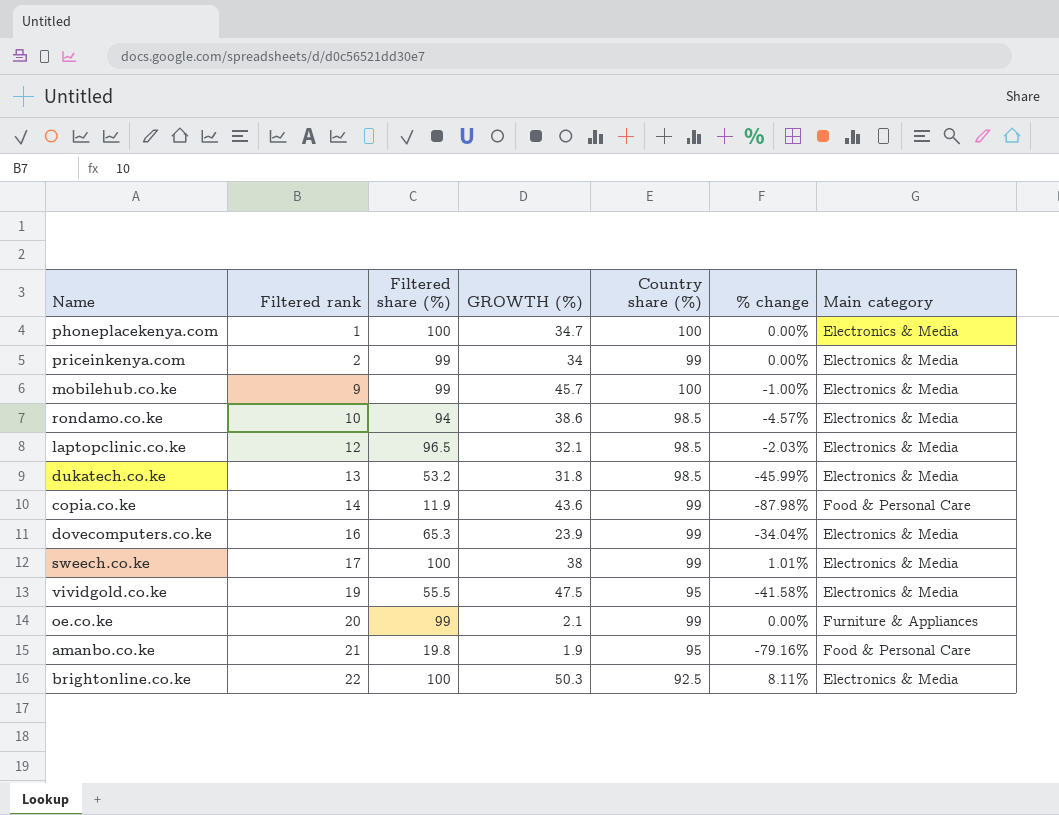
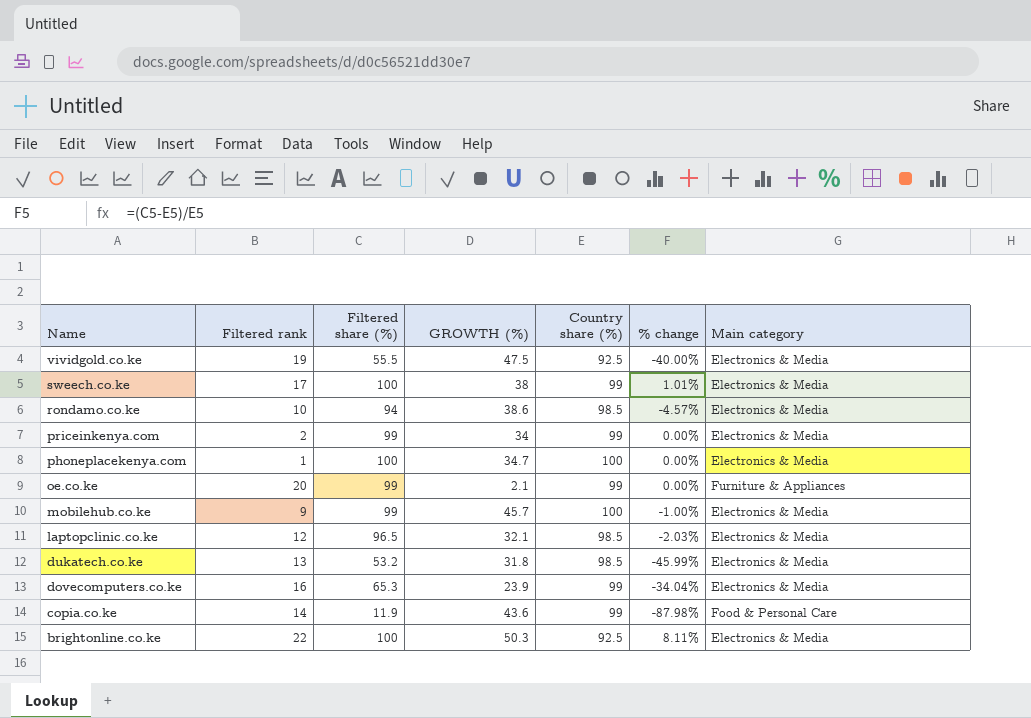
row order: Filtered rank ascending -> Name descending
row amanbo.co.ke: 21 | 19.8 | 1.9 | 95 | -79.16% | Food & Personal Care -> none
vividgold.co.ke | Country share (%): 95 -> 92.5
vividgold.co.ke | % change: -41.58% -> -40.00%

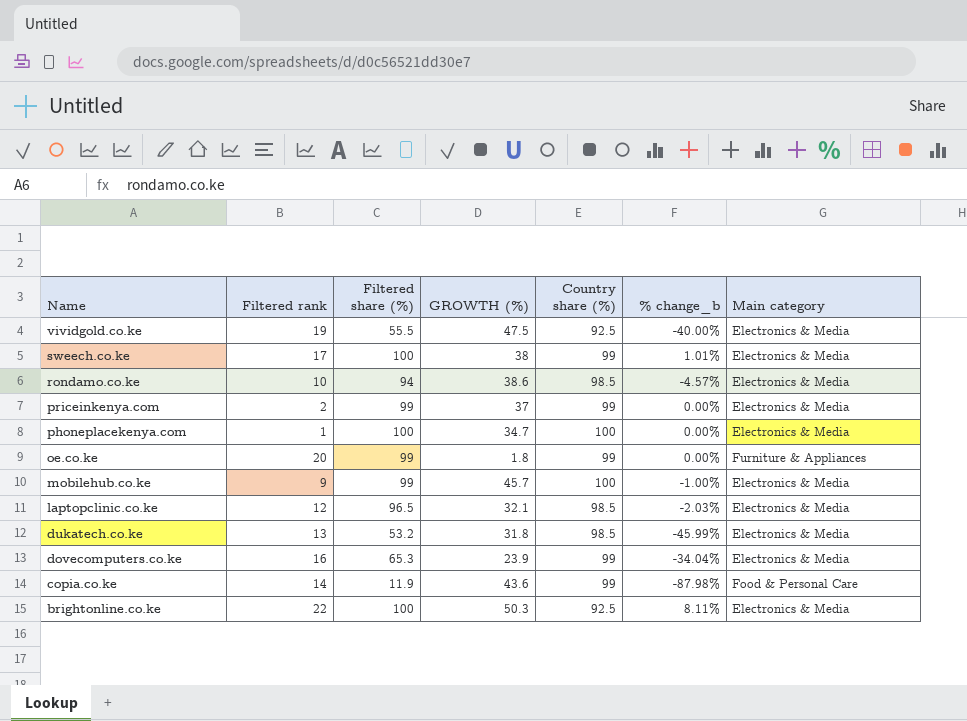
column name: % change -> % change_b
priceinkenya.com | GROWTH (%): 34 -> 37
oe.co.ke | GROWTH (%): 2.1 -> 1.8

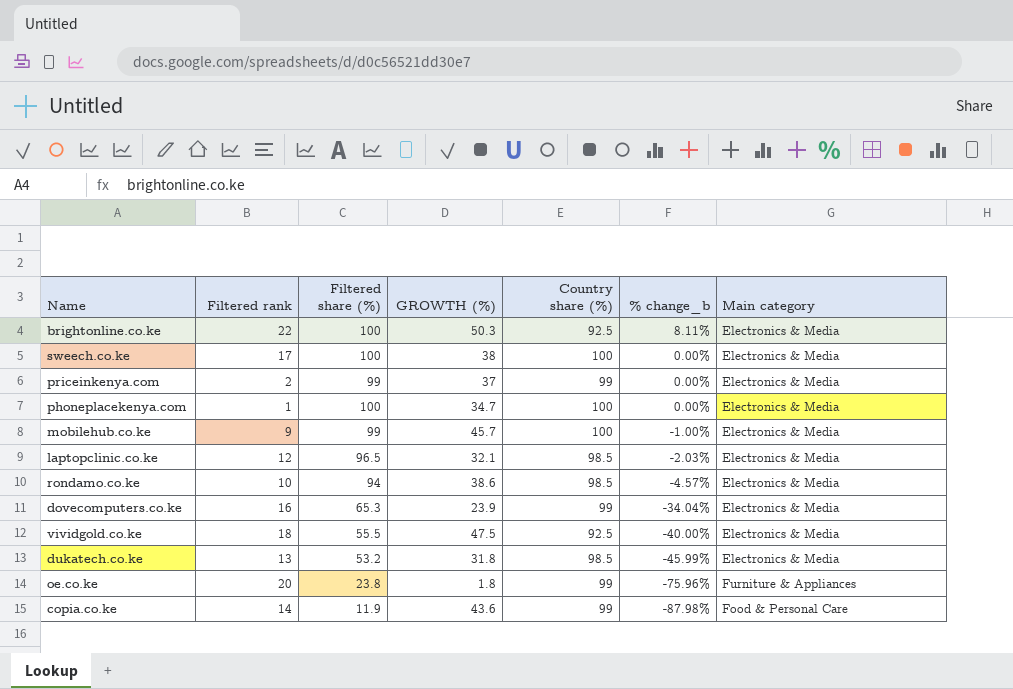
row order: Name descending -> % change_b descending
sweech.co.ke | Country share (%): 99 -> 100
sweech.co.ke | % change_b: 1.01% -> 0.00%
vividgold.co.ke | Filtered rank: 19 -> 18
oe.co.ke | Filtered share (%): 99 -> 23.8
oe.co.ke | % change_b: 0.00% -> -75.96%

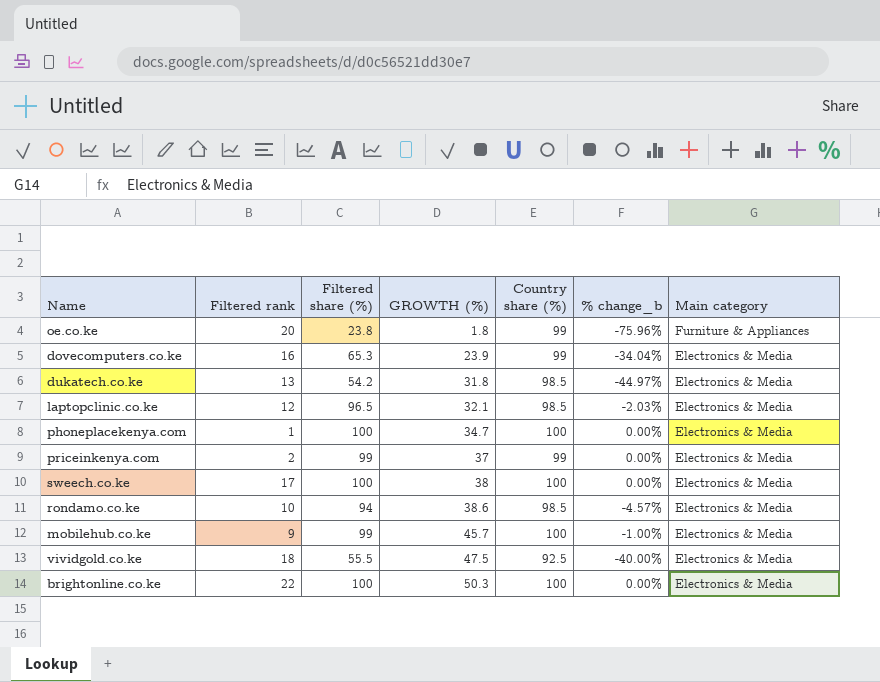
row order: % change_b descending -> GROWTH (%) ascending
row copia.co.ke: 14 | 11.9 | 43.6 | 99 | -87.98% | Food & Personal Care -> none
dukatech.co.ke | Filtered share (%): 53.2 -> 54.2
dukatech.co.ke | % change_b: -45.99% -> -44.97%
brightonline.co.ke | Country share (%): 92.5 -> 100
brightonline.co.ke | % change_b: 8.11% -> 0.00%

